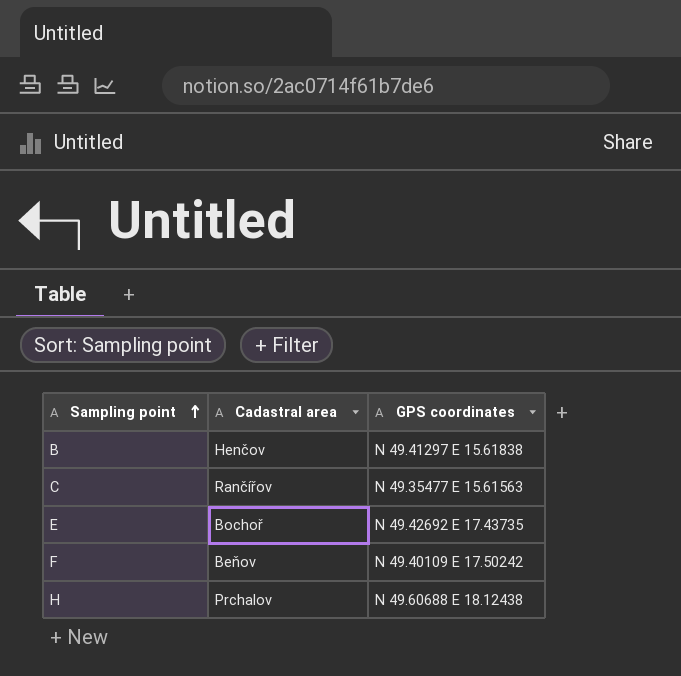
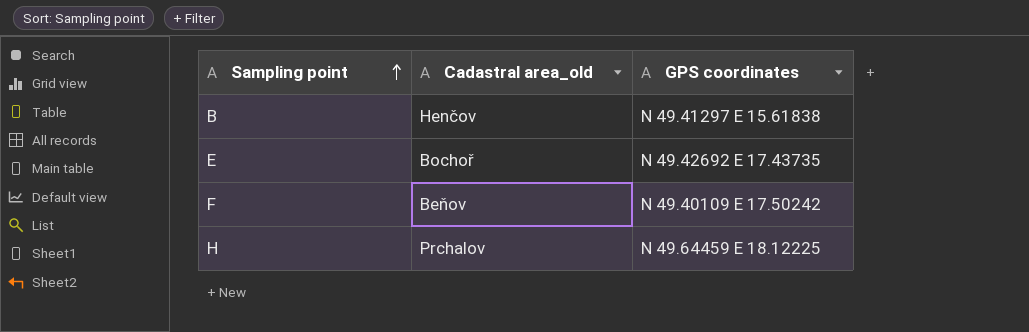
column name: Cadastral area -> Cadastral area_old
row C: Rančířov | N 49.35477 E 15.61563 -> none
H | GPS coordinates: N 49.60688 E 18.12438 -> N 49.64459 E 18.12225

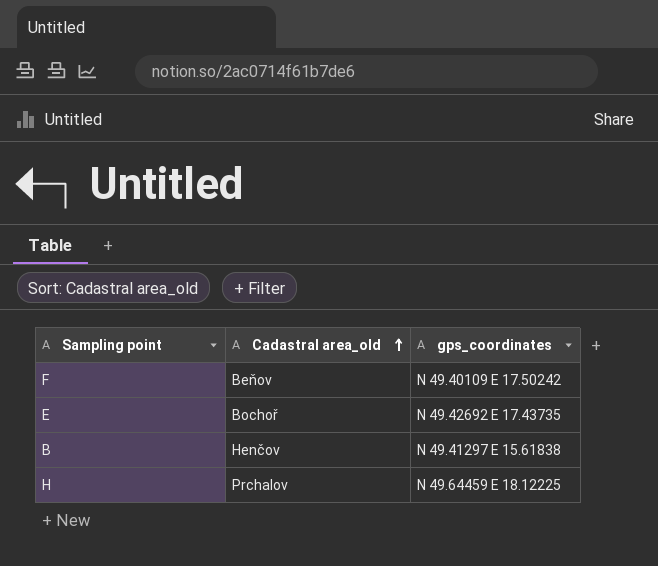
row order: Sampling point ascending -> Cadastral area_old ascending
column name: GPS coordinates -> gps_coordinates

